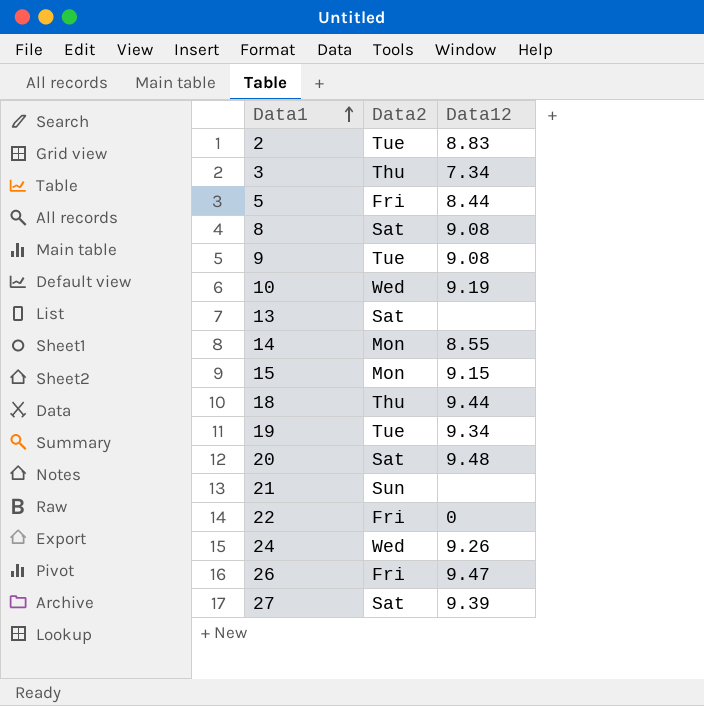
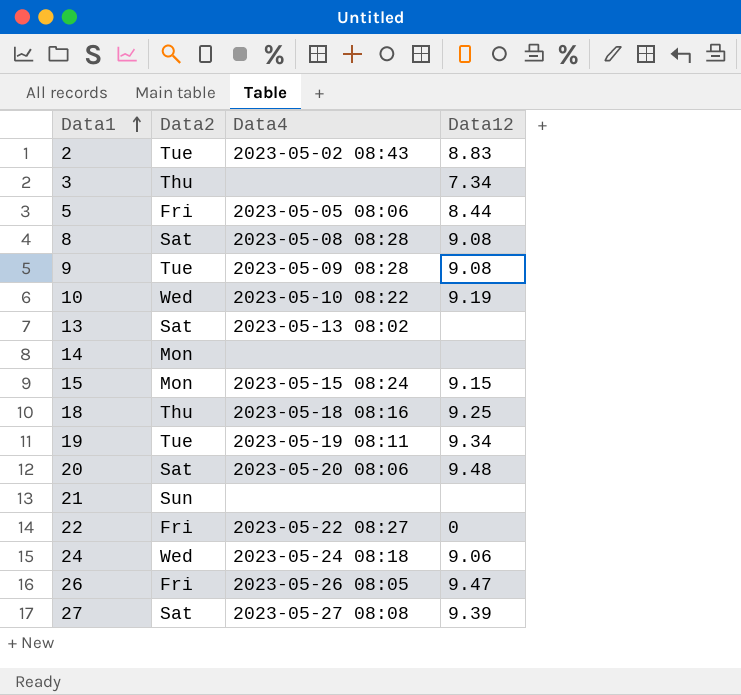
column Data4 | position: none -> 3
14 | Data12: 8.55 -> none
18 | Data12: 9.44 -> 9.25
24 | Data12: 9.26 -> 9.06

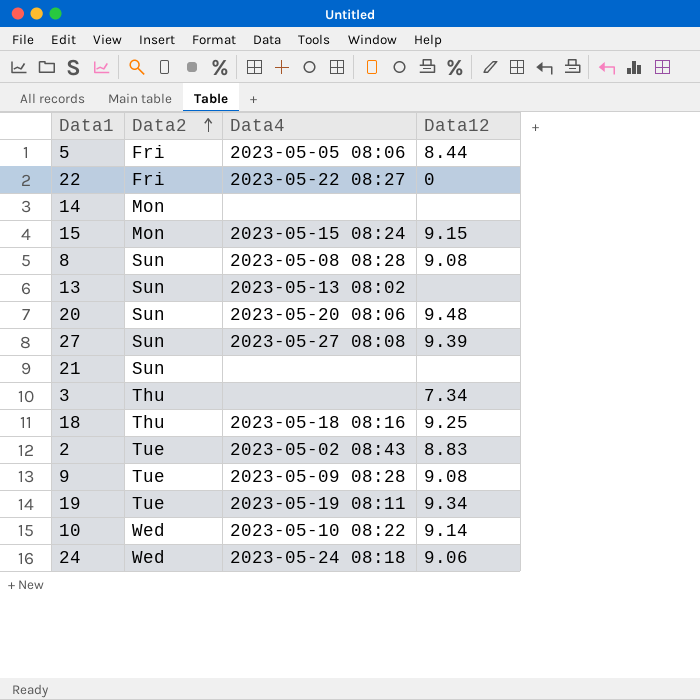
row order: Data1 ascending -> Data2 ascending
row 26: Fri | 2023-05-26 08:05 | 9.47 -> none
8 | Data2: Sat -> Sun
13 | Data2: Sat -> Sun
20 | Data2: Sat -> Sun
27 | Data2: Sat -> Sun
10 | Data12: 9.19 -> 9.14

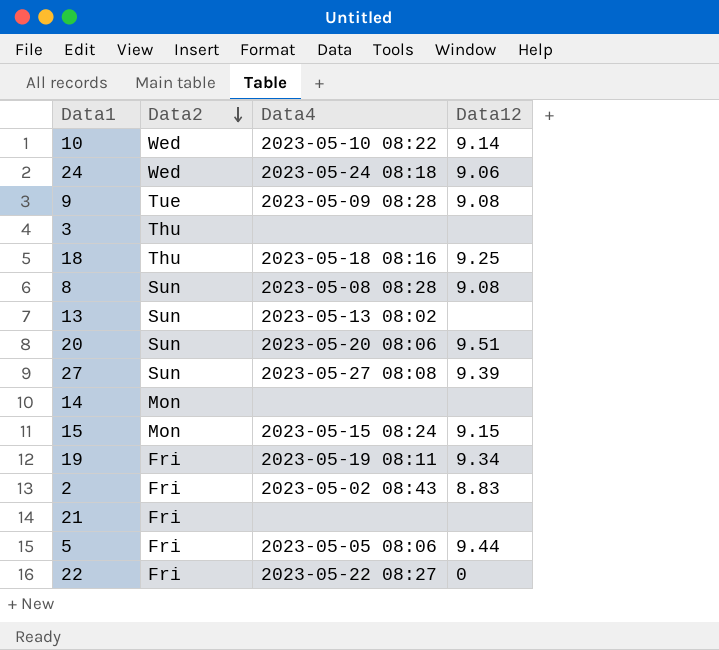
row order: Data2 ascending -> Data2 descending
3 | Data12: 7.34 -> none
20 | Data12: 9.48 -> 9.51
19 | Data2: Tue -> Fri
2 | Data2: Tue -> Fri
21 | Data2: Sun -> Fri
5 | Data12: 8.44 -> 9.44

